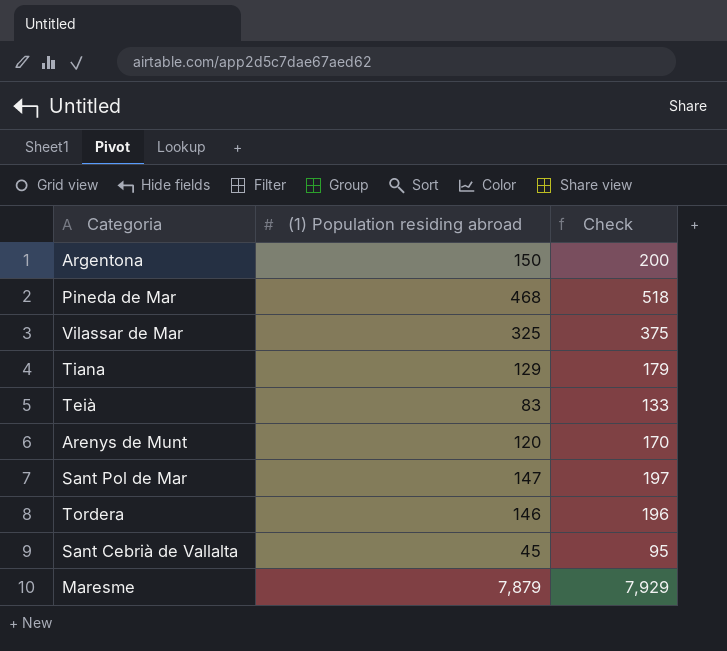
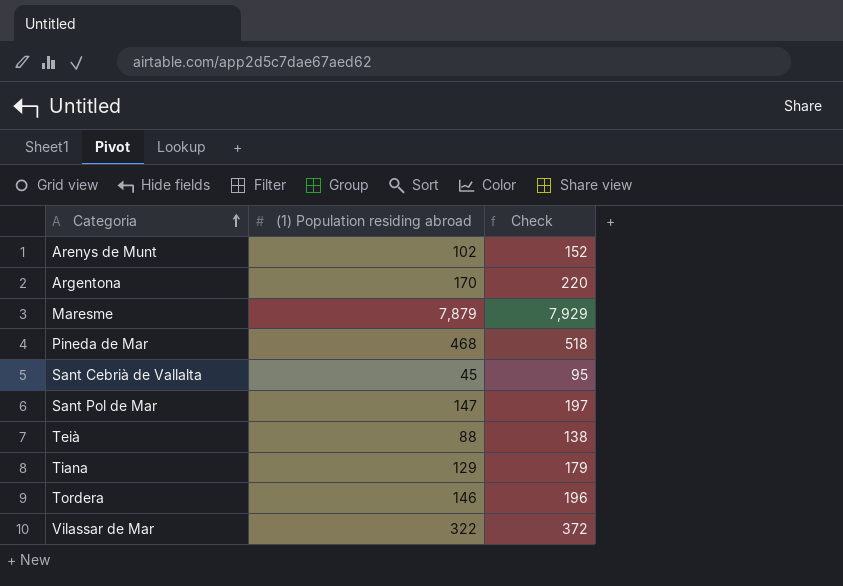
row order: none -> Categoria ascending
Arenys de Munt | (1) Population residing abroad: 120 -> 102
Arenys de Munt | Check: 170 -> 152
Argentona | (1) Population residing abroad: 150 -> 170
Argentona | Check: 200 -> 220
Teià | (1) Population residing abroad: 83 -> 88
Teià | Check: 133 -> 138
Vilassar de Mar | (1) Population residing abroad: 325 -> 322
Vilassar de Mar | Check: 375 -> 372

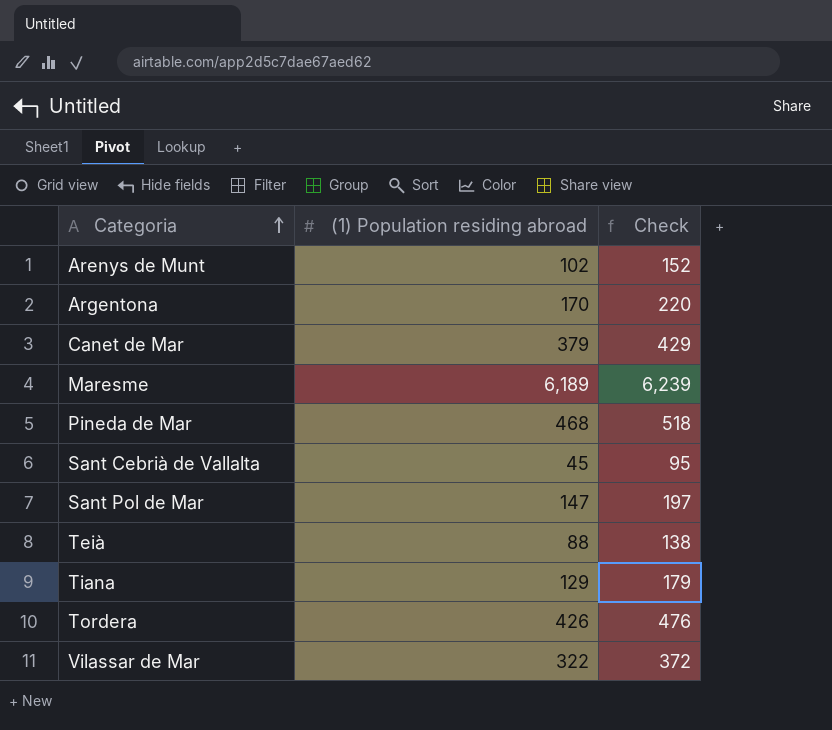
row Canet de Mar: none -> 379 | 429
Maresme | (1) Population residing abroad: 7,879 -> 6,189
Maresme | Check: 7,929 -> 6,239
Tordera | (1) Population residing abroad: 146 -> 426
Tordera | Check: 196 -> 476

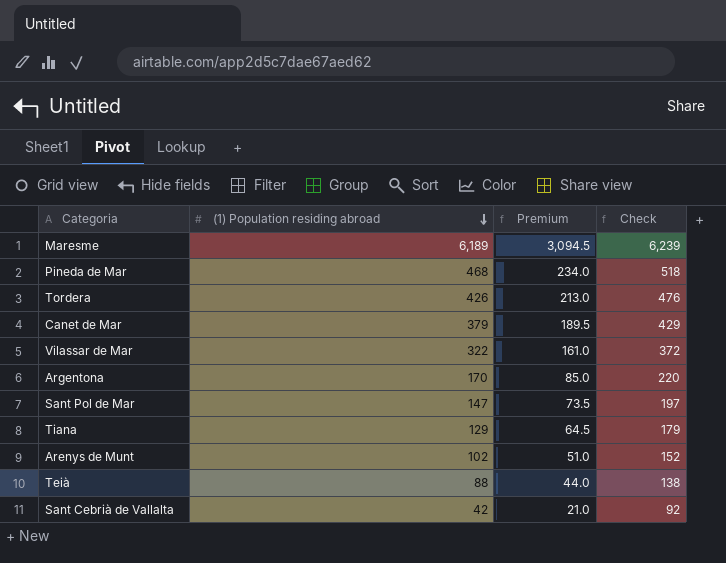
row order: Categoria ascending -> (1) Population residing abroad descending
column Premium | formula: none -> [(1) Population residing abroad] * 0.5
Sant Cebrià de Vallalta | (1) Population residing abroad: 45 -> 42
Sant Cebrià de Vallalta | Check: 95 -> 92

